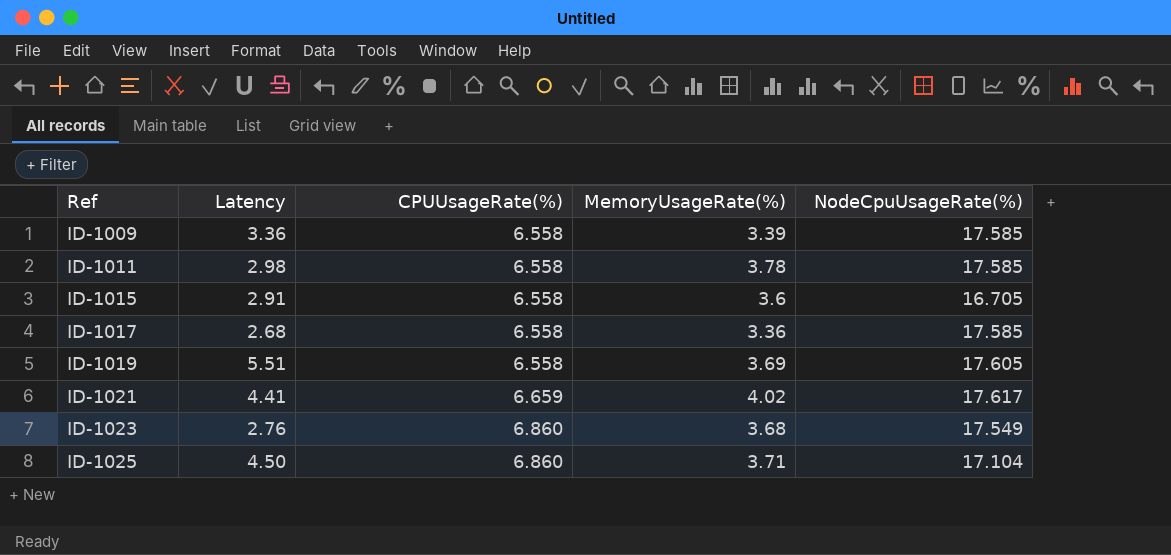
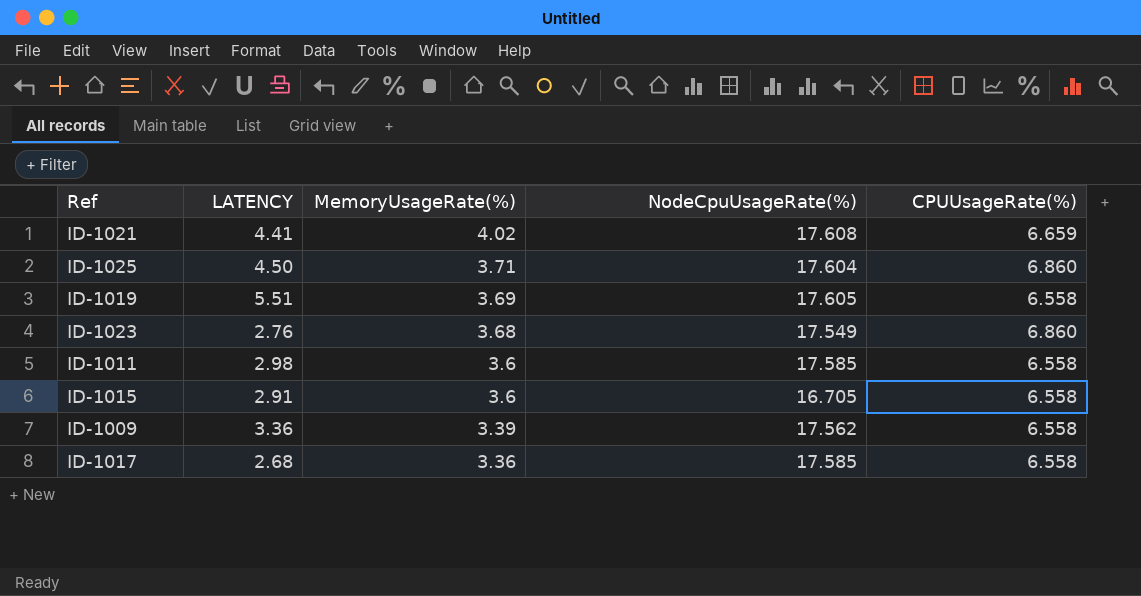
row order: Ref ascending -> MemoryUsageRate(%) descending
column name: Latency -> LATENCY
column CPUUsageRate(%) | position: 3 -> 5
ID-1021 | NodeCpuUsageRate(%): 17.617 -> 17.608
ID-1025 | NodeCpuUsageRate(%): 17.104 -> 17.604
ID-1011 | MemoryUsageRate(%): 3.78 -> 3.6
ID-1009 | NodeCpuUsageRate(%): 17.585 -> 17.562

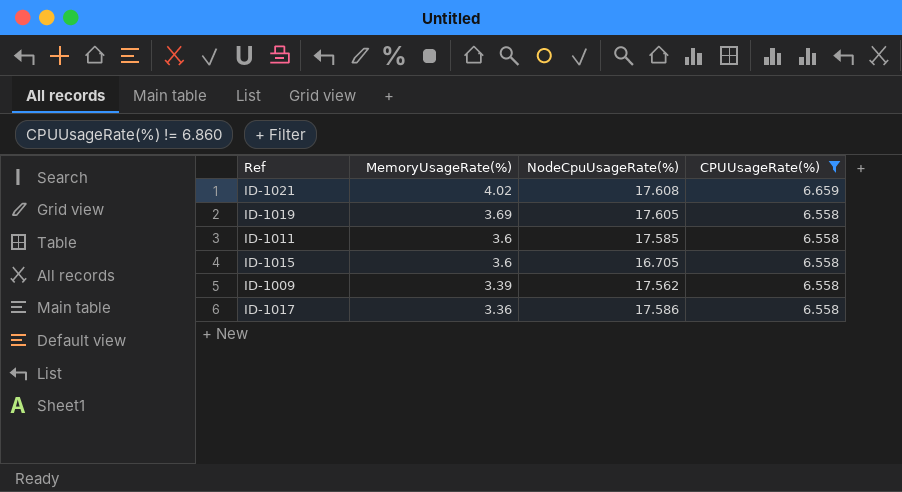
filter: none -> CPUUsageRate(%) != 6.860
column LATENCY | position: 2 -> none
ID-1017 | NodeCpuUsageRate(%): 17.585 -> 17.586

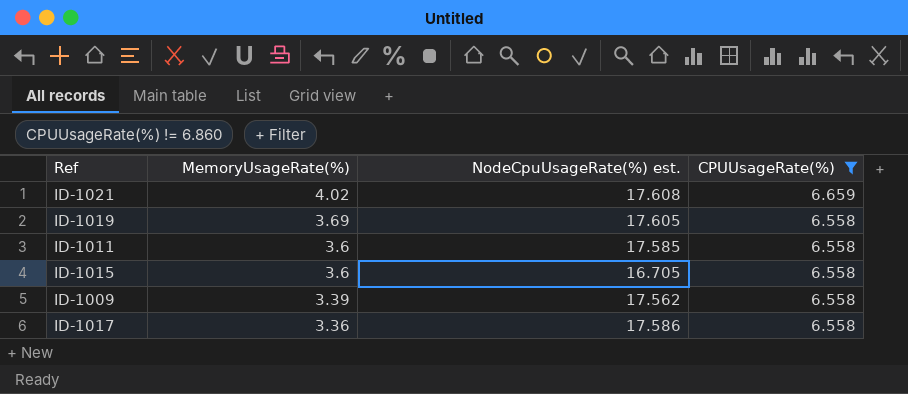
column name: NodeCpuUsageRate(%) -> NodeCpuUsageRate(%) est.

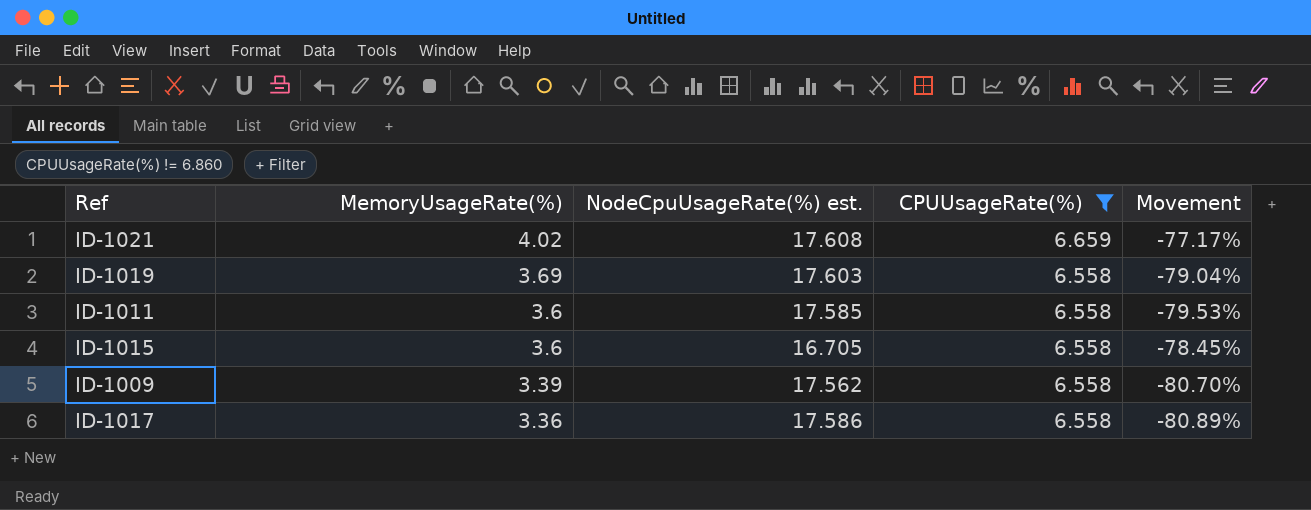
column Movement | formula: none -> ([MemoryUsageRate(%)] - [NodeCpuUsageRate(%) est.]) / [NodeCpuUsageRate(%) est.]
ID-1019 | NodeCpuUsageRate(%) est.: 17.605 -> 17.603

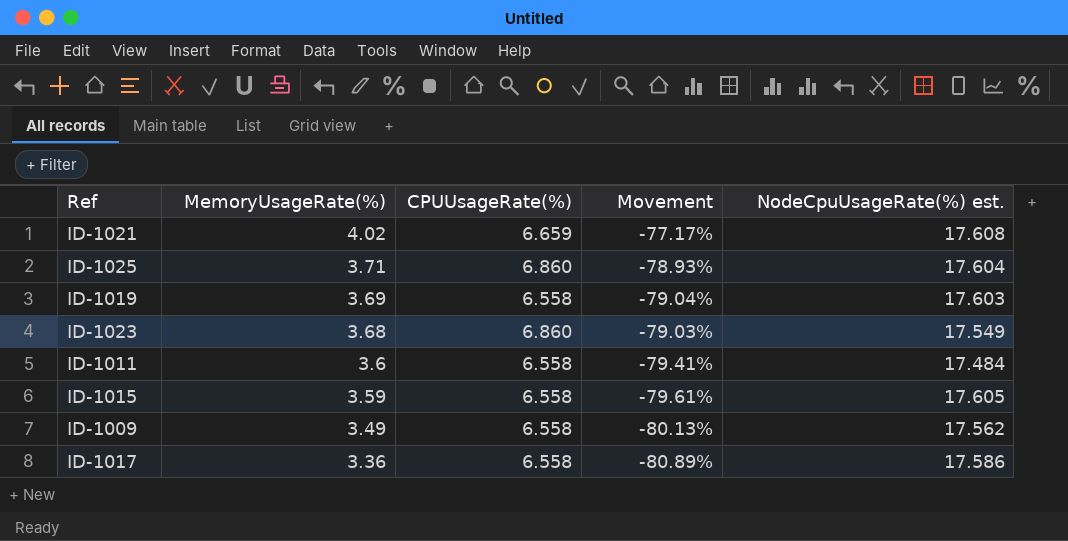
filter: CPUUsageRate(%) != 6.860 -> none
column NodeCpuUsageRate(%) est. | position: 3 -> 5
ID-1011 | Movement: -79.53% -> -79.41%
ID-1011 | NodeCpuUsageRate(%) est.: 17.585 -> 17.484
ID-1015 | MemoryUsageRate(%): 3.6 -> 3.59
ID-1015 | Movement: -78.45% -> -79.61%
ID-1015 | NodeCpuUsageRate(%) est.: 16.705 -> 17.605
ID-1009 | MemoryUsageRate(%): 3.39 -> 3.49
ID-1009 | Movement: -80.70% -> -80.13%

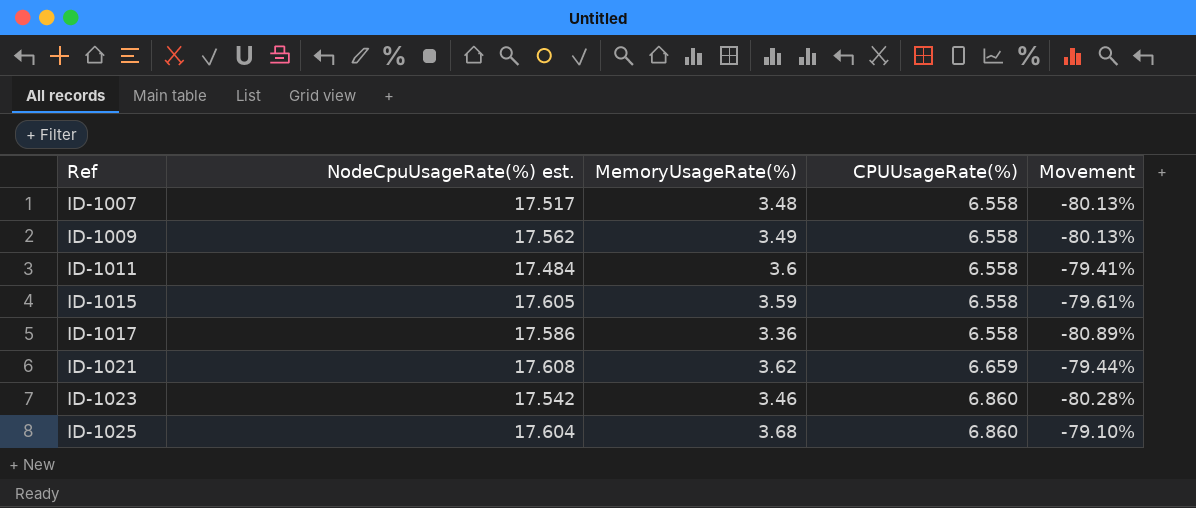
row order: MemoryUsageRate(%) descending -> Ref ascending
column NodeCpuUsageRate(%) est. | position: 5 -> 2
row ID-1019: 3.69 | 6.558 | -79.04% | 17.603 -> none
row ID-1007: none -> 17.517 | 3.48 | 6.558 | -80.13%
ID-1021 | MemoryUsageRate(%): 4.02 -> 3.62
ID-1021 | Movement: -77.17% -> -79.44%
ID-1023 | NodeCpuUsageRate(%) est.: 17.549 -> 17.542
ID-1023 | MemoryUsageRate(%): 3.68 -> 3.46
ID-1023 | Movement: -79.03% -> -80.28%
ID-1025 | MemoryUsageRate(%): 3.71 -> 3.68
ID-1025 | Movement: -78.93% -> -79.10%

